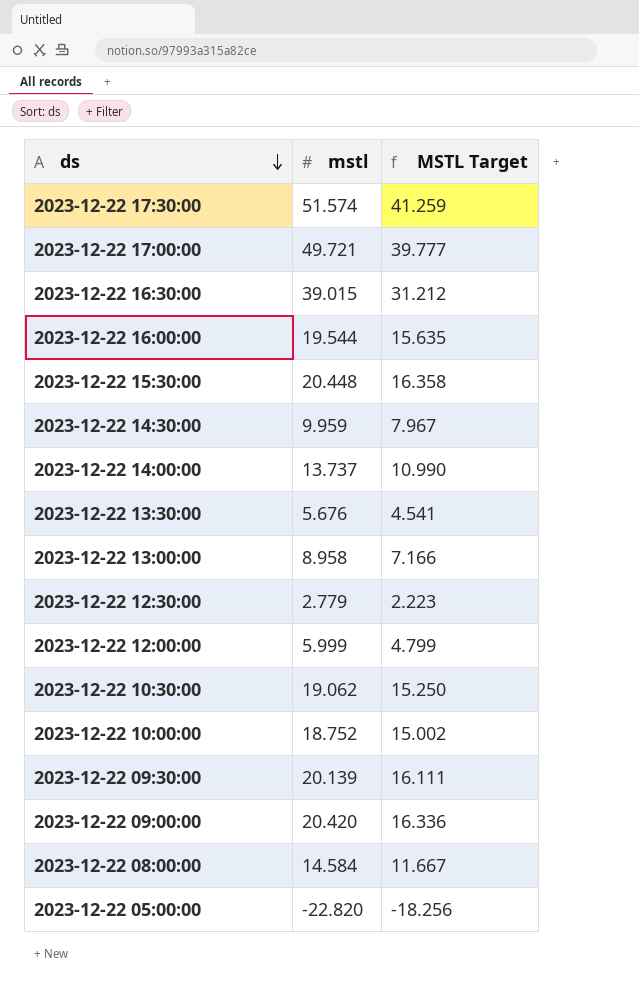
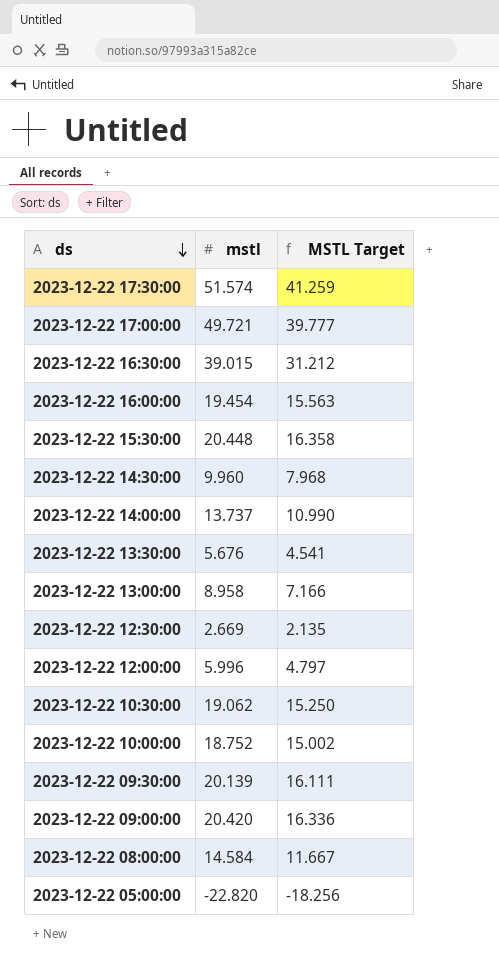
2023-12-22 16:00:00 | mstl: 19.544 -> 19.454
2023-12-22 16:00:00 | MSTL Target: 15.635 -> 15.563
2023-12-22 14:30:00 | mstl: 9.959 -> 9.960
2023-12-22 14:30:00 | MSTL Target: 7.967 -> 7.968
2023-12-22 12:30:00 | mstl: 2.779 -> 2.669
2023-12-22 12:30:00 | MSTL Target: 2.223 -> 2.135
2023-12-22 12:00:00 | mstl: 5.999 -> 5.996
2023-12-22 12:00:00 | MSTL Target: 4.799 -> 4.797

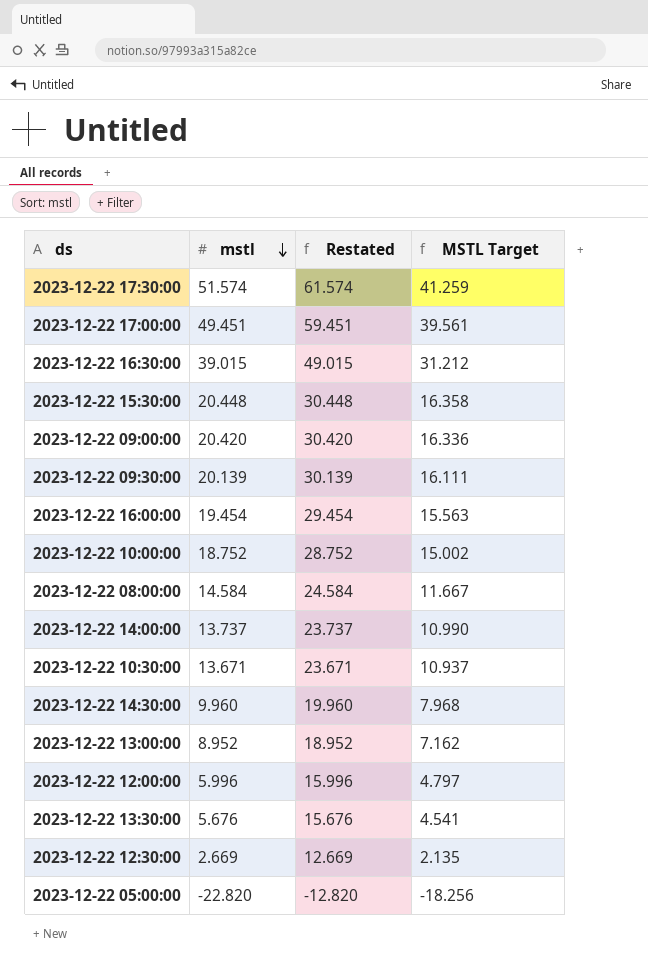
row order: ds descending -> mstl descending
column Restated | formula: none -> [mstl] + 10
2023-12-22 17:00:00 | mstl: 49.721 -> 49.451
2023-12-22 17:00:00 | MSTL Target: 39.777 -> 39.561
2023-12-22 10:30:00 | mstl: 19.062 -> 13.671
2023-12-22 10:30:00 | MSTL Target: 15.250 -> 10.937
2023-12-22 13:00:00 | mstl: 8.958 -> 8.952
2023-12-22 13:00:00 | MSTL Target: 7.166 -> 7.162

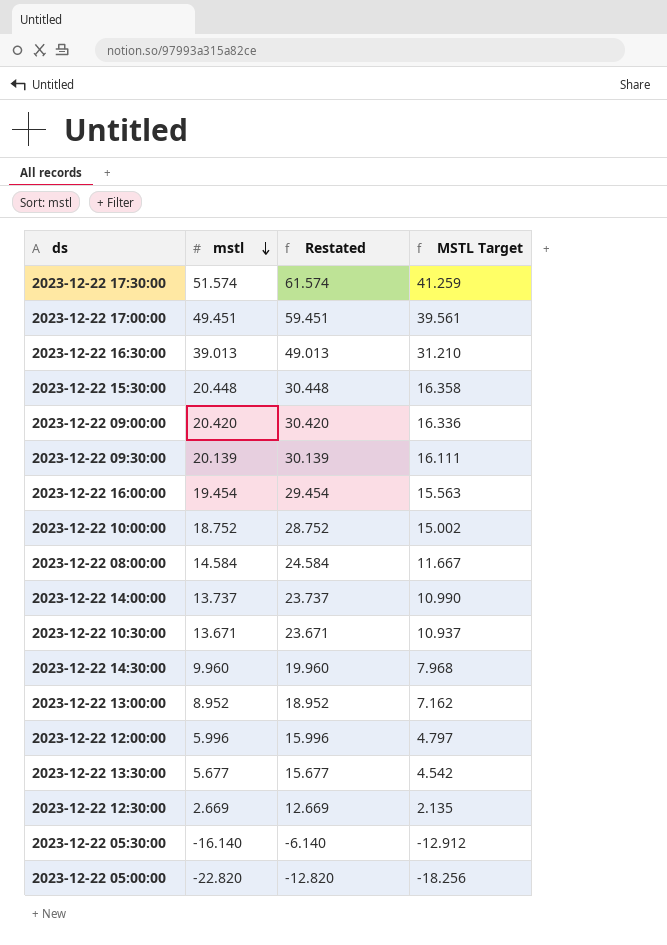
2023-12-22 16:30:00 | mstl: 39.015 -> 39.013
2023-12-22 16:30:00 | Restated: 49.015 -> 49.013
2023-12-22 16:30:00 | MSTL Target: 31.212 -> 31.210
2023-12-22 13:30:00 | mstl: 5.676 -> 5.677
2023-12-22 13:30:00 | Restated: 15.676 -> 15.677
2023-12-22 13:30:00 | MSTL Target: 4.541 -> 4.542
row 2023-12-22 05:30:00: none -> -16.140 | -6.140 | -12.912

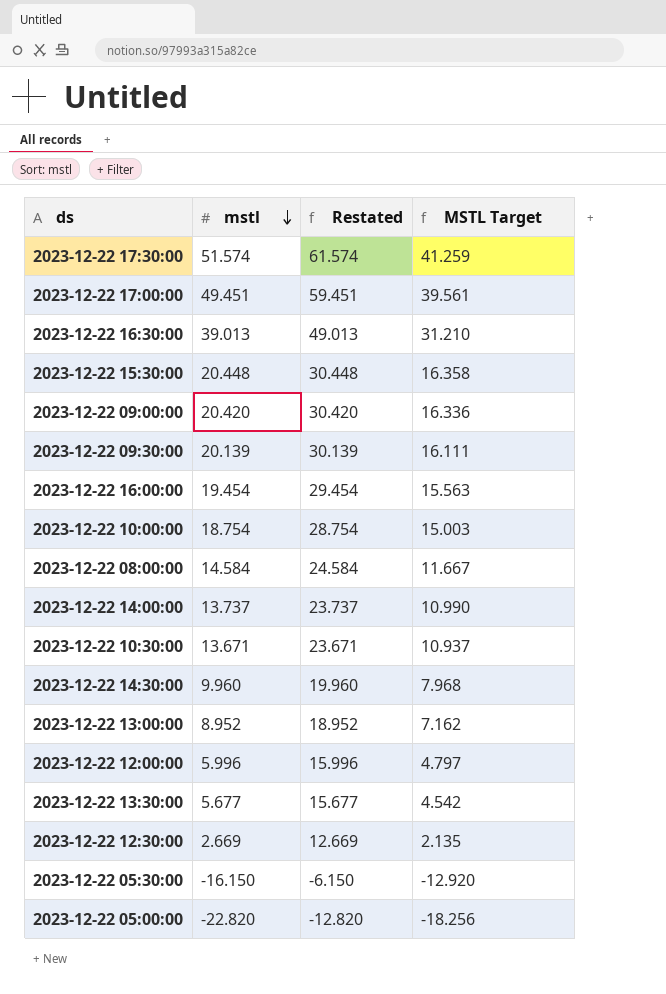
2023-12-22 10:00:00 | mstl: 18.752 -> 18.754
2023-12-22 10:00:00 | Restated: 28.752 -> 28.754
2023-12-22 10:00:00 | MSTL Target: 15.002 -> 15.003
2023-12-22 05:30:00 | mstl: -16.140 -> -16.150
2023-12-22 05:30:00 | Restated: -6.140 -> -6.150
2023-12-22 05:30:00 | MSTL Target: -12.912 -> -12.920

